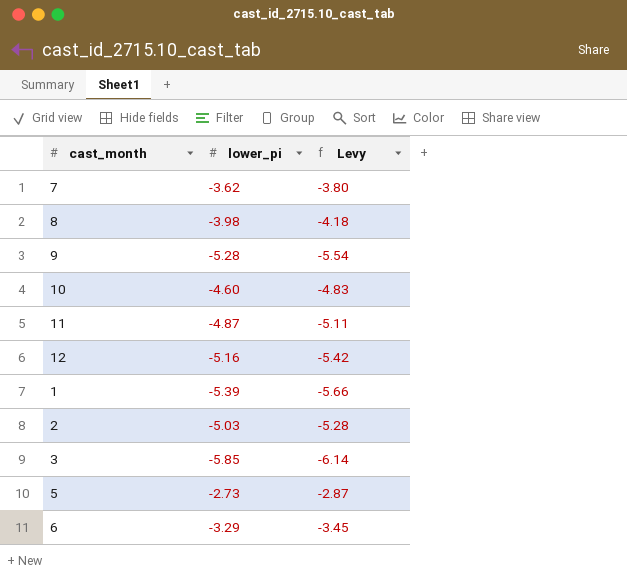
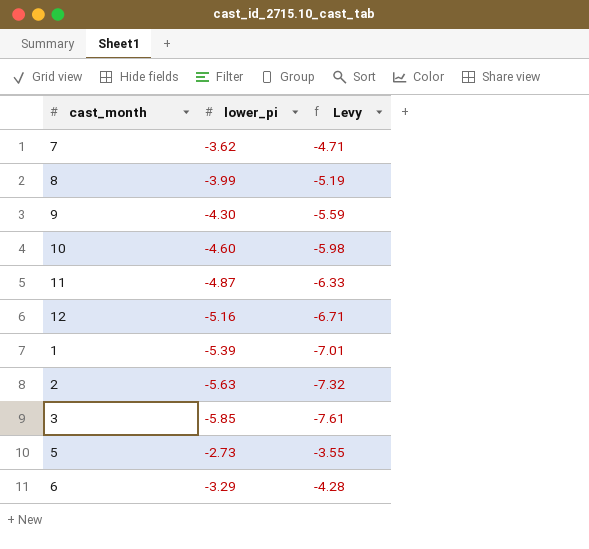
column Levy | formula: [lower_pi] * 1.05 -> [lower_pi] * 1.3
8 | lower_pi: -3.98 -> -3.99
9 | lower_pi: -5.28 -> -4.30
2 | lower_pi: -5.03 -> -5.63

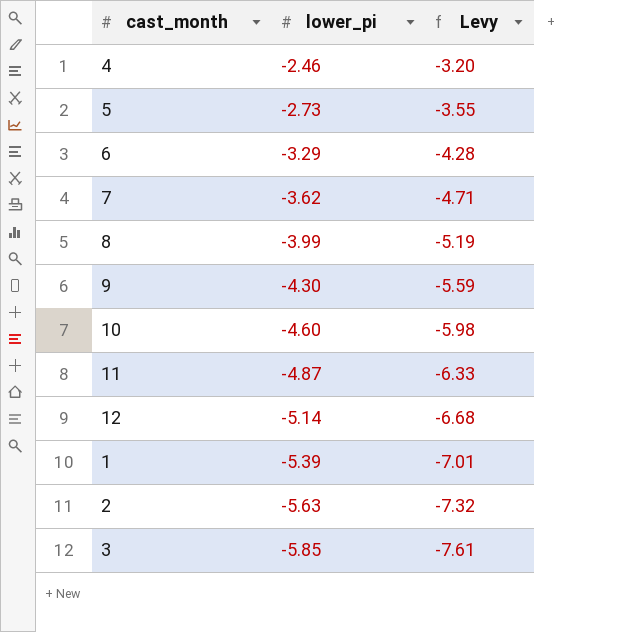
row order: none -> lower_pi descending
row 4: none -> -2.46 | -3.20
12 | lower_pi: -5.16 -> -5.14
12 | Levy: -6.71 -> -6.68

